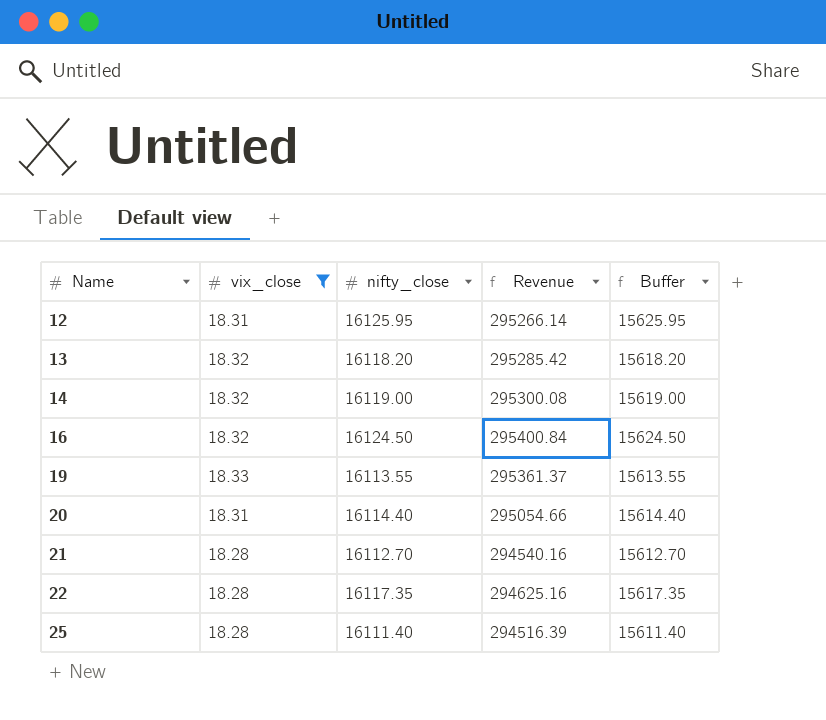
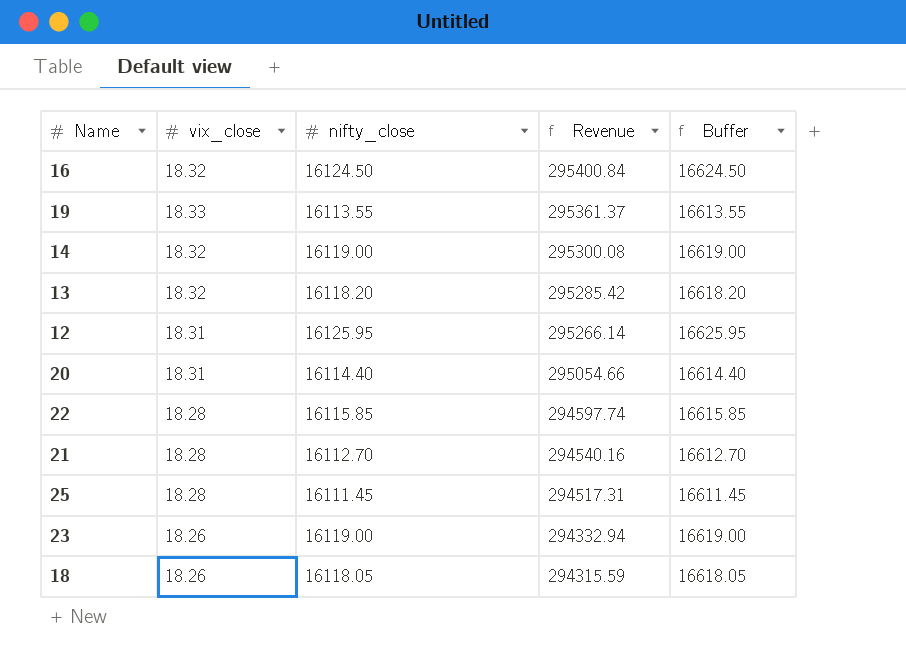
filter: vix_close != 18.26 -> none
row order: Name ascending -> Revenue descending
column Buffer | formula: [nifty_close] - 500 -> [nifty_close] + 500
22 | nifty_close: 16117.35 -> 16115.85
22 | Revenue: 294625.16 -> 294597.74
25 | nifty_close: 16111.40 -> 16111.45
25 | Revenue: 294516.39 -> 294517.31

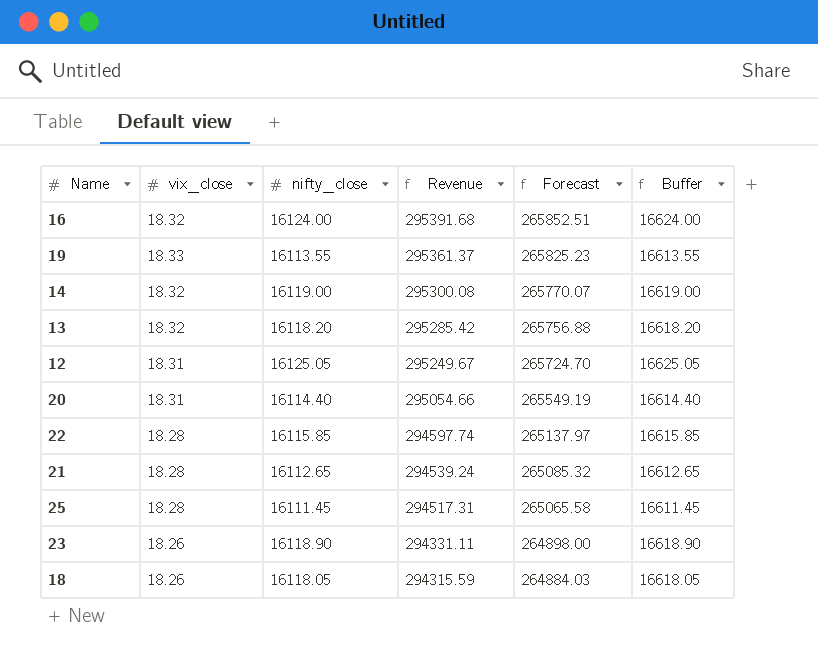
column Forecast | formula: none -> [Revenue] * 0.9
16 | nifty_close: 16124.50 -> 16124.00
16 | Revenue: 295400.84 -> 295391.68
16 | Buffer: 16624.50 -> 16624.00
12 | nifty_close: 16125.95 -> 16125.05
12 | Revenue: 295266.14 -> 295249.67
12 | Buffer: 16625.95 -> 16625.05
21 | nifty_close: 16112.70 -> 16112.65
21 | Revenue: 294540.16 -> 294539.24
21 | Buffer: 16612.70 -> 16612.65
23 | nifty_close: 16119.00 -> 16118.90
23 | Revenue: 294332.94 -> 294331.11
23 | Buffer: 16619.00 -> 16618.90

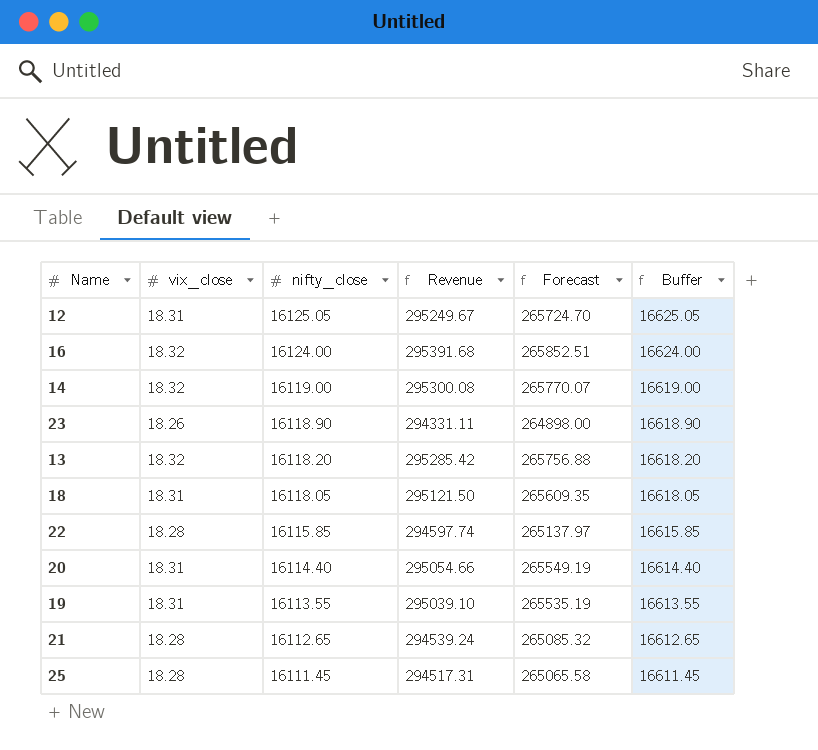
row order: Revenue descending -> nifty_close descending
18 | vix_close: 18.26 -> 18.31
18 | Revenue: 294315.59 -> 295121.50
18 | Forecast: 264884.03 -> 265609.35
19 | vix_close: 18.33 -> 18.31
19 | Revenue: 295361.37 -> 295039.10
19 | Forecast: 265825.23 -> 265535.19

